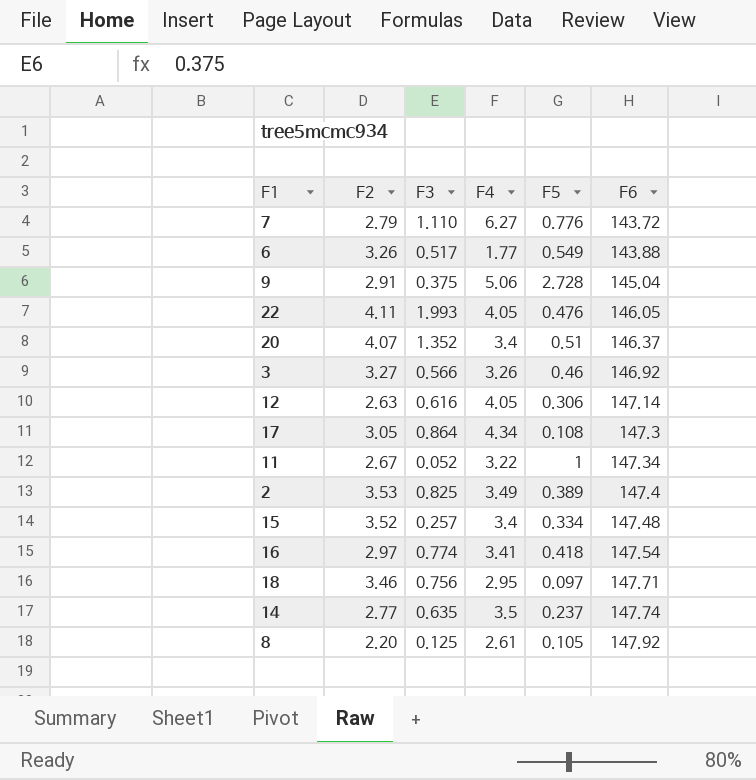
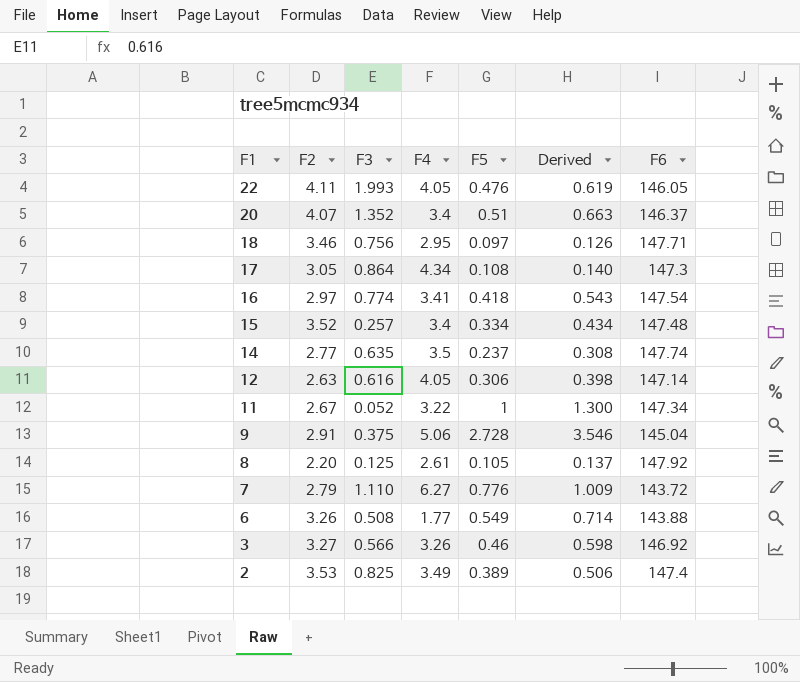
row order: F6 ascending -> F1 descending
column Derived | formula: none -> [F5] * 1.3
6 | F3: 0.517 -> 0.508

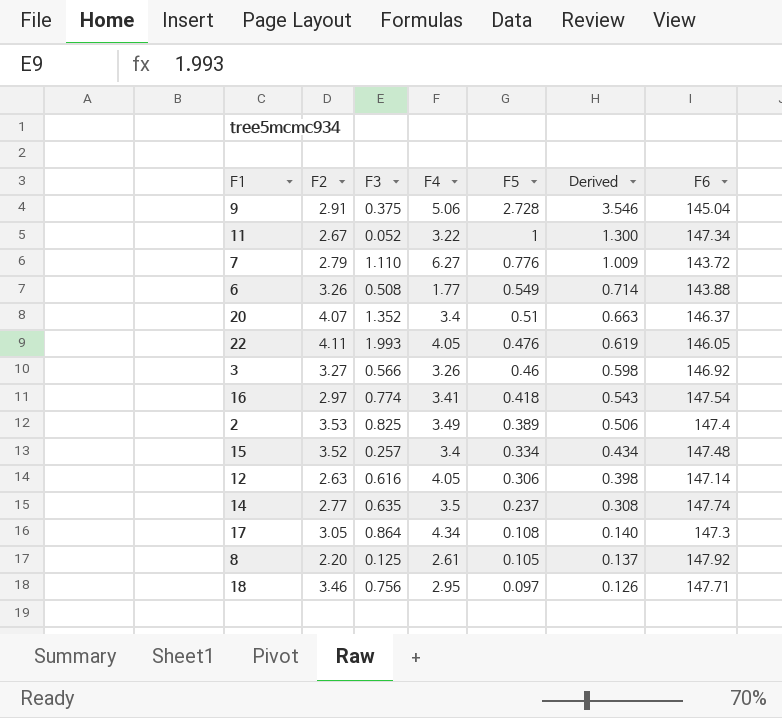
row order: F1 descending -> F5 descending

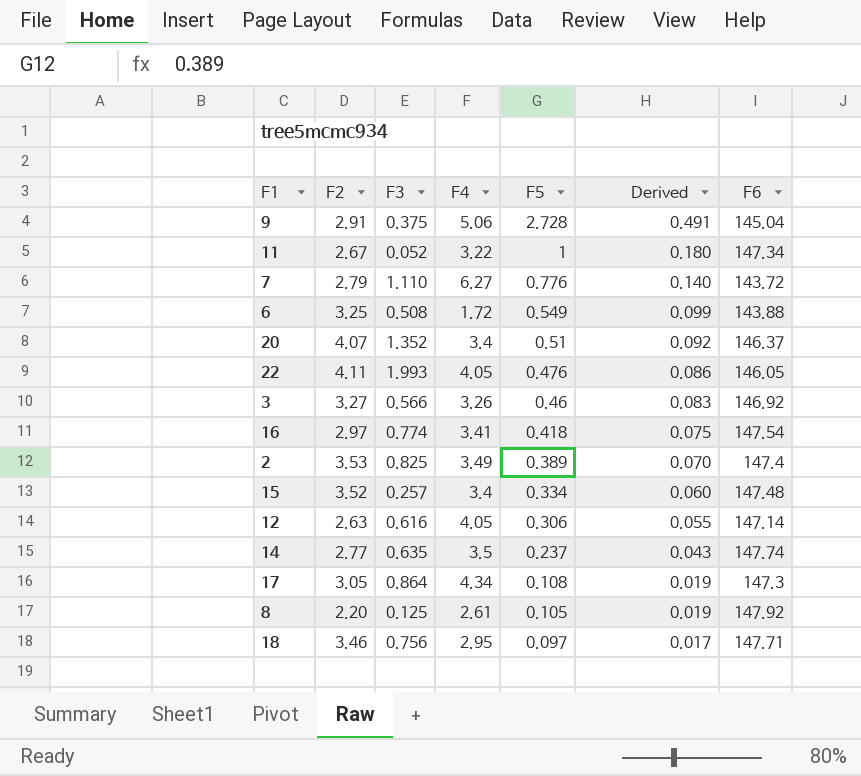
column Derived | formula: [F5] * 1.3 -> [F5] * 0.18
6 | F2: 3.26 -> 3.25
6 | F4: 1.77 -> 1.72

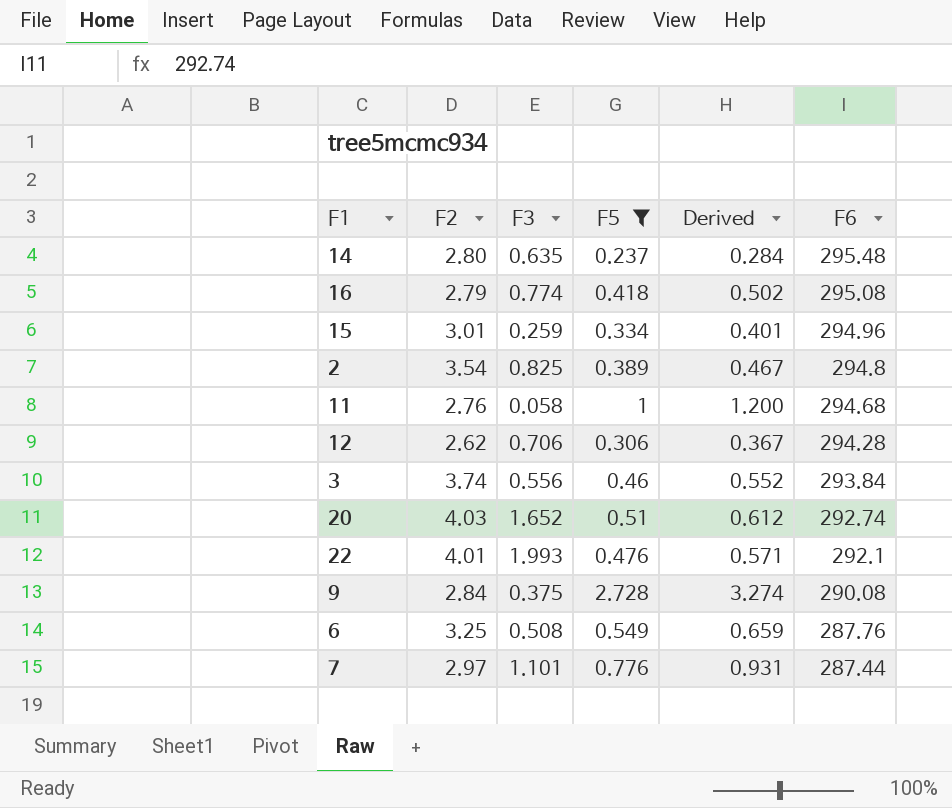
filter: none -> F5 >= 0.237
row order: F5 descending -> F6 descending
column F4 | position: 4 -> none
column Derived | formula: [F5] * 0.18 -> [F5] * 1.2
14 | F2: 2.77 -> 2.80
14 | F6: 147.74 -> 295.48
16 | F2: 2.97 -> 2.79
16 | F6: 147.54 -> 295.08
15 | F2: 3.52 -> 3.01
15 | F3: 0.257 -> 0.259
15 | F6: 147.48 -> 294.96
2 | F2: 3.53 -> 3.54
2 | F6: 147.4 -> 294.8
11 | F2: 2.67 -> 2.76
11 | F3: 0.052 -> 0.058
11 | F6: 147.34 -> 294.68
12 | F2: 2.63 -> 2.62
12 | F3: 0.616 -> 0.706
12 | F6: 147.14 -> 294.28
3 | F2: 3.27 -> 3.74
3 | F3: 0.566 -> 0.556
3 | F6: 146.92 -> 293.84
20 | F2: 4.07 -> 4.03
20 | F3: 1.352 -> 1.652
20 | F6: 146.37 -> 292.74
22 | F2: 4.11 -> 4.01
22 | F6: 146.05 -> 292.1
9 | F2: 2.91 -> 2.84
9 | F6: 145.04 -> 290.08
6 | F6: 143.88 -> 287.76
7 | F2: 2.79 -> 2.97
7 | F3: 1.110 -> 1.101
7 | F6: 143.72 -> 287.44

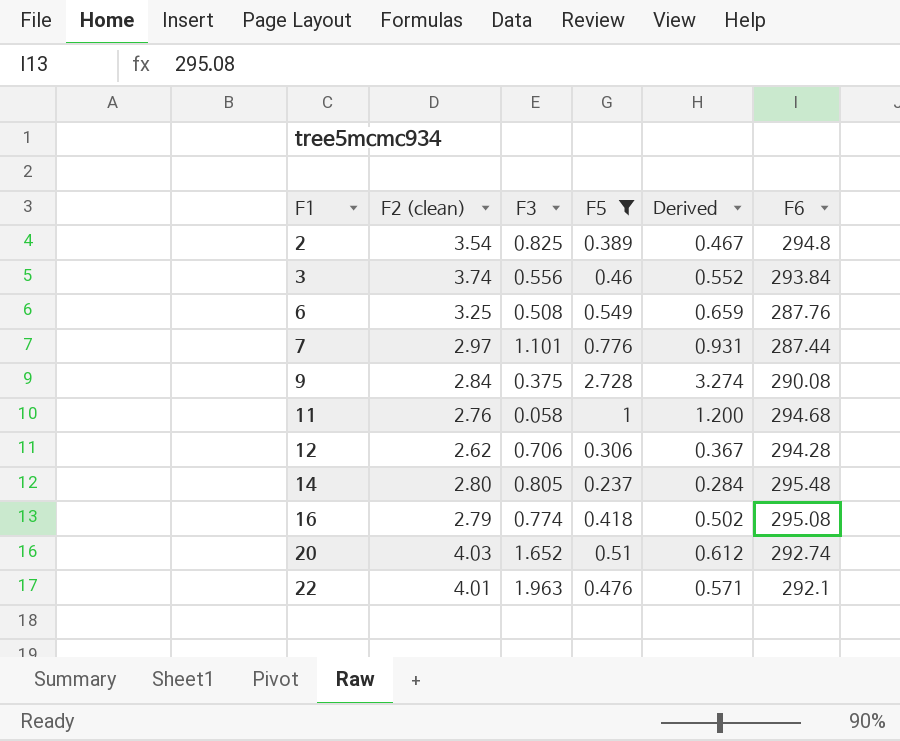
row order: F6 descending -> F1 ascending
column name: F2 -> F2 (clean)
row 15: 3.01 | 0.259 | 0.334 | 0.401 | 294.96 -> none
14 | F3: 0.635 -> 0.805
22 | F3: 1.993 -> 1.963

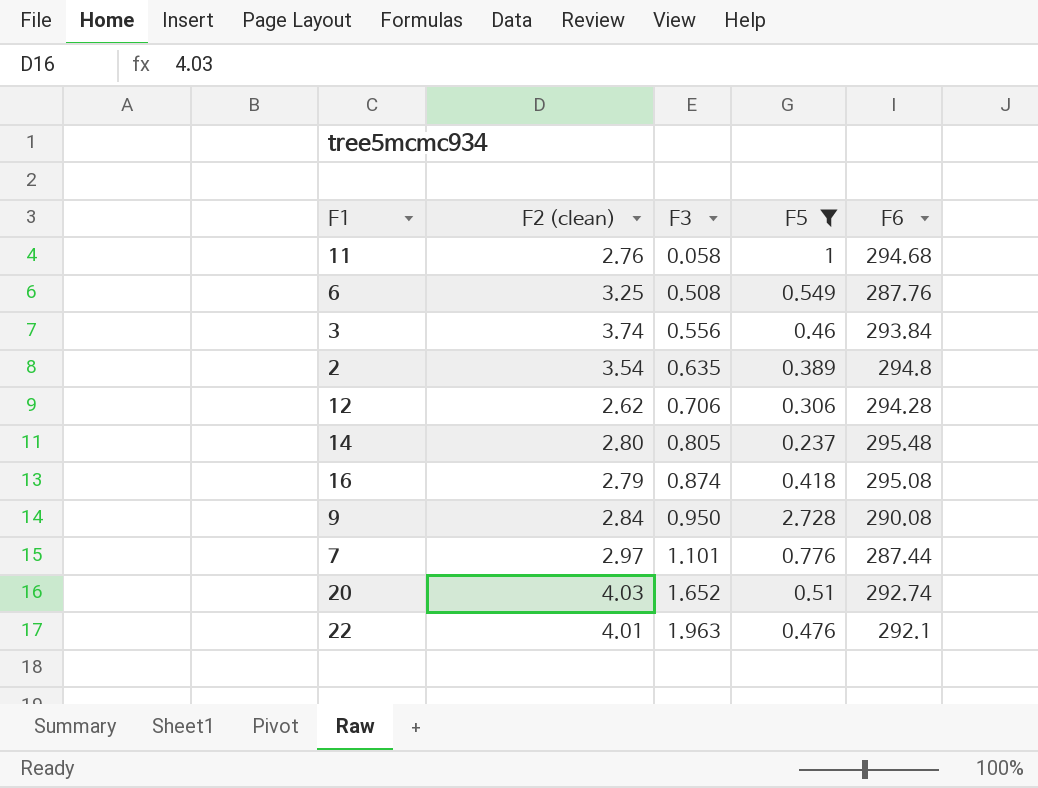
row order: F1 ascending -> F3 ascending
column Derived | formula: [F5] * 1.2 -> none
2 | F3: 0.825 -> 0.635
16 | F3: 0.774 -> 0.874
9 | F3: 0.375 -> 0.950

